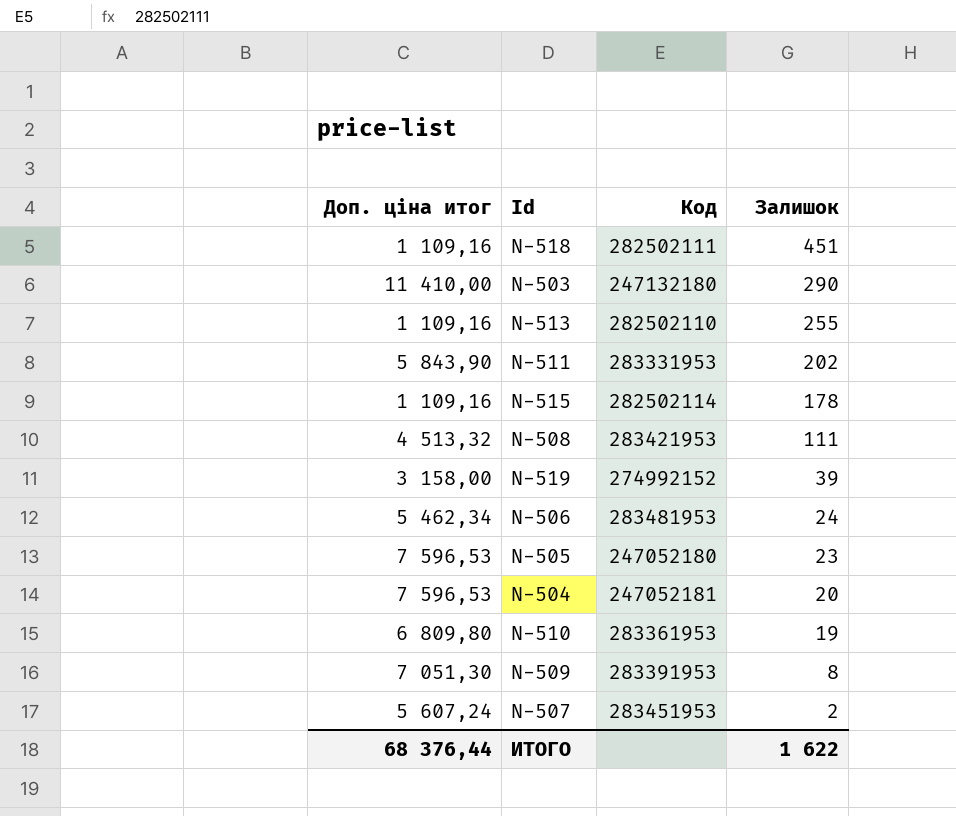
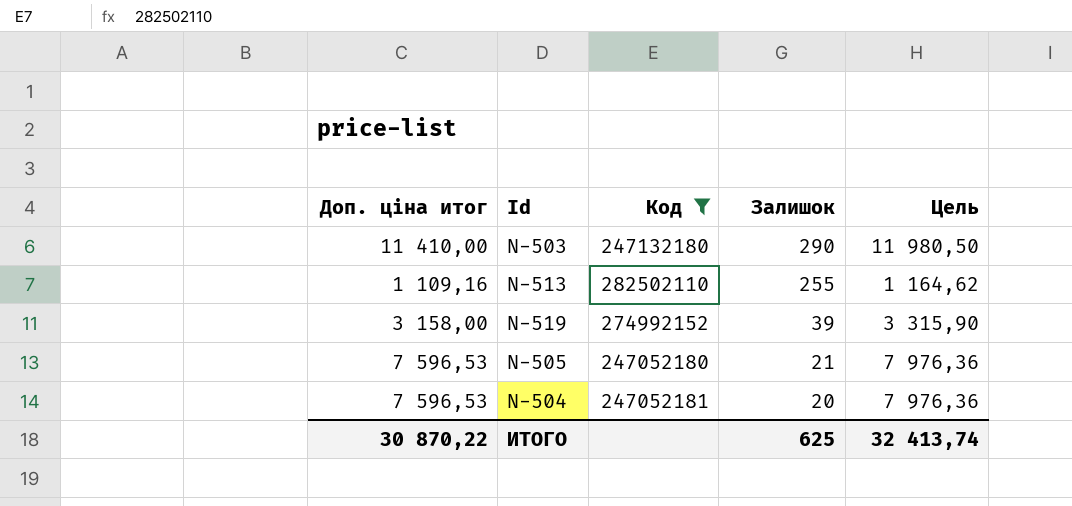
filter: none -> Код <= 282502110
column Цель | formula: none -> [Доп. ціна итог] * 1,05
N-505 | Залишок: 23 -> 21
ИТОГО | Доп. ціна итог: 68 376,44 -> 30 870,22
ИТОГО | Залишок: 1 622 -> 625

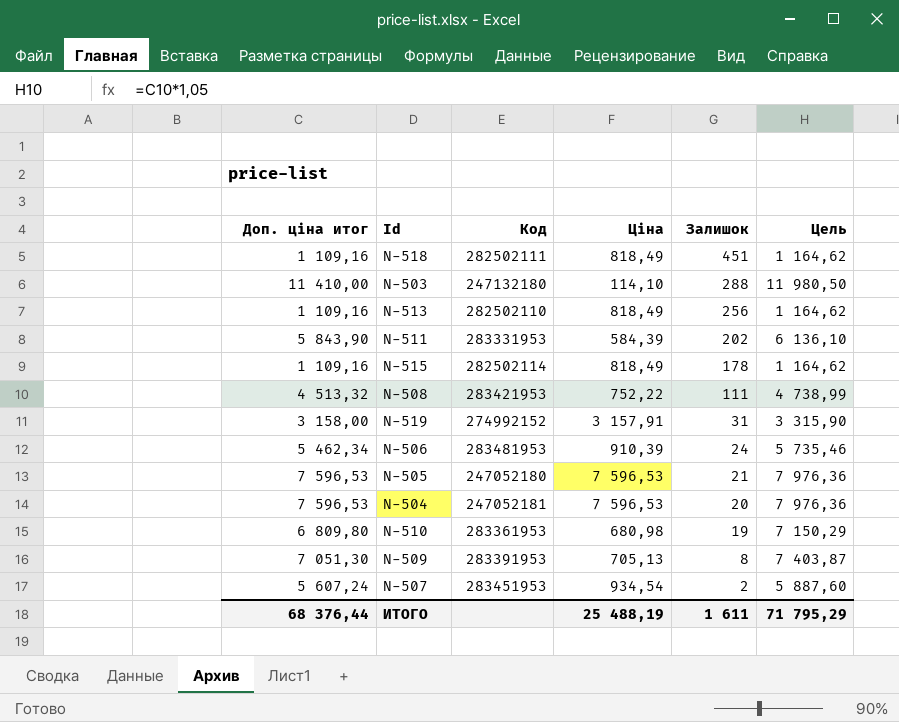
filter: Код <= 282502110 -> none
column Ціна | position: none -> 4
N-503 | Залишок: 290 -> 288
N-513 | Залишок: 255 -> 256
N-519 | Залишок: 39 -> 31
ИТОГО | Доп. ціна итог: 30 870,22 -> 68 376,44
ИТОГО | Залишок: 625 -> 1 611
ИТОГО | Цель: 32 413,74 -> 71 795,29

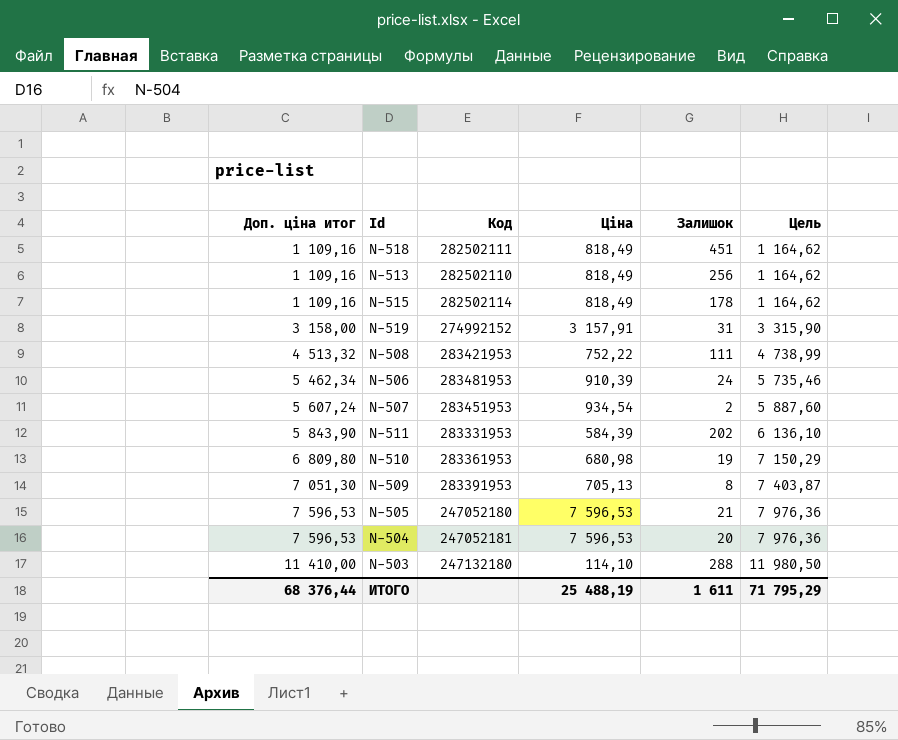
row order: Залишок descending -> Доп. ціна итог ascending

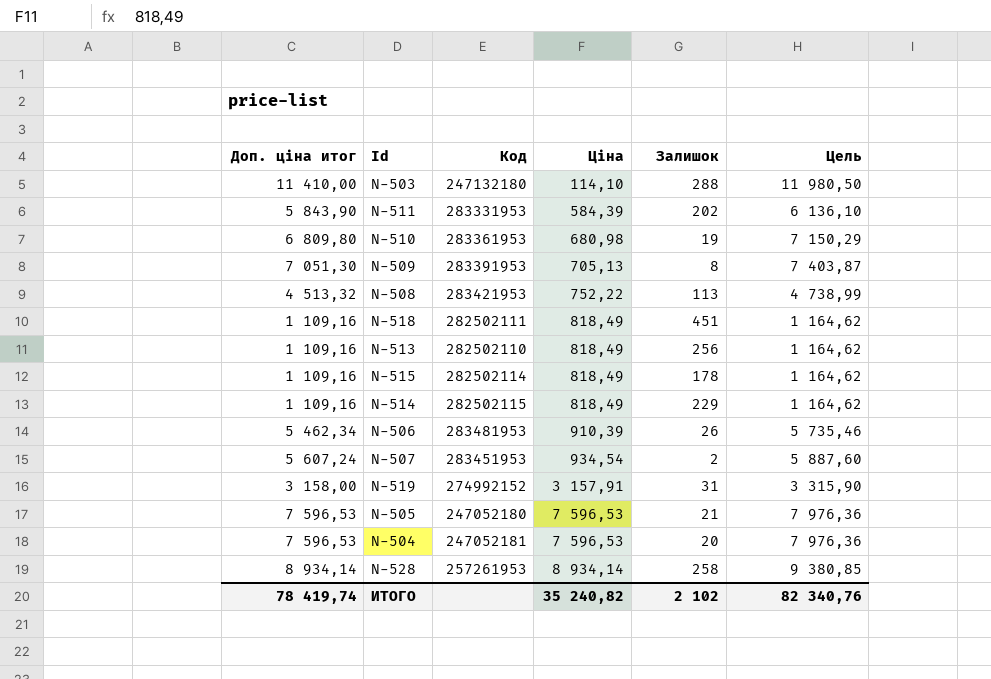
row order: Доп. ціна итог ascending -> Ціна ascending
N-508 | Залишок: 111 -> 113
row N-514: none -> 1 109,16 | 282502115 | 818,49 | 229 | 1 164,62
N-506 | Залишок: 24 -> 26
row N-528: none -> 8 934,14 | 257261953 | 8 934,14 | 258 | 9 380,85
ИТОГО | Доп. ціна итог: 68 376,44 -> 78 419,74
ИТОГО | Ціна: 25 488,19 -> 35 240,82
ИТОГО | Залишок: 1 611 -> 2 102
ИТОГО | Цель: 71 795,29 -> 82 340,76

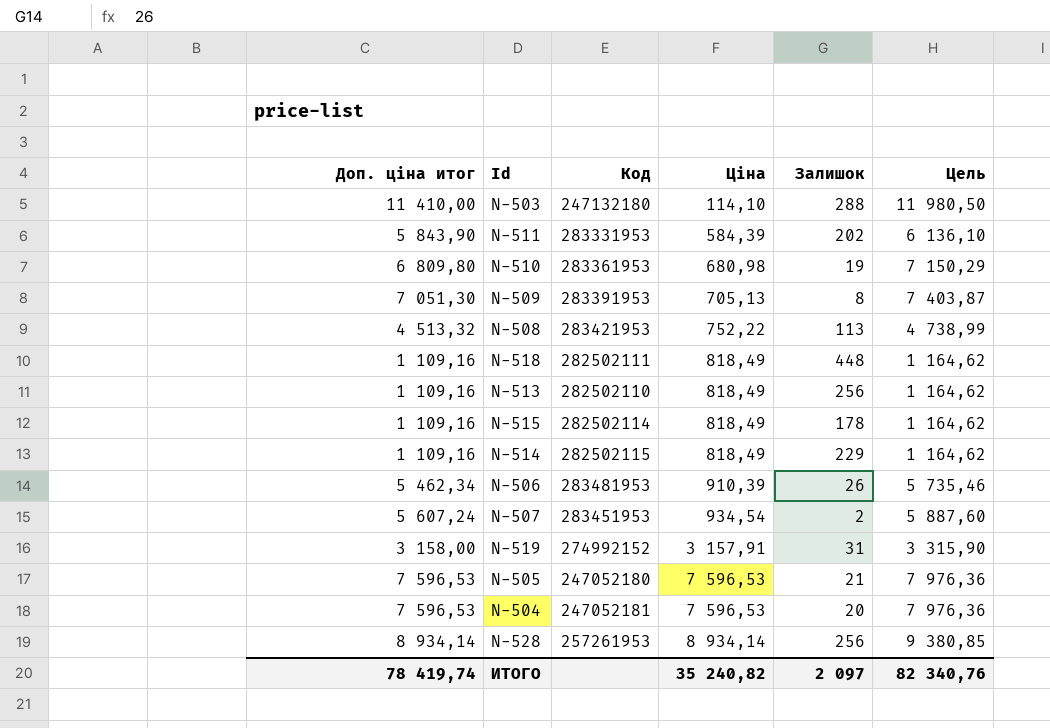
N-518 | Залишок: 451 -> 448
N-528 | Залишок: 258 -> 256
ИТОГО | Залишок: 2 102 -> 2 097

